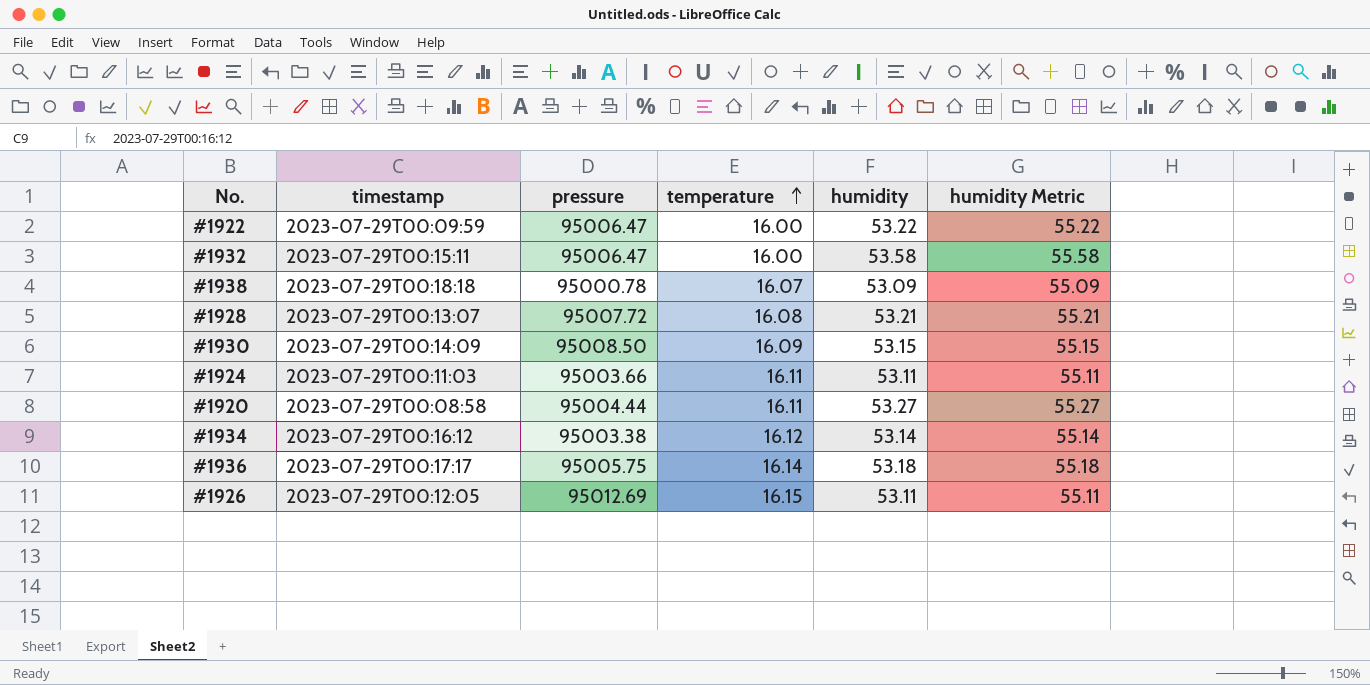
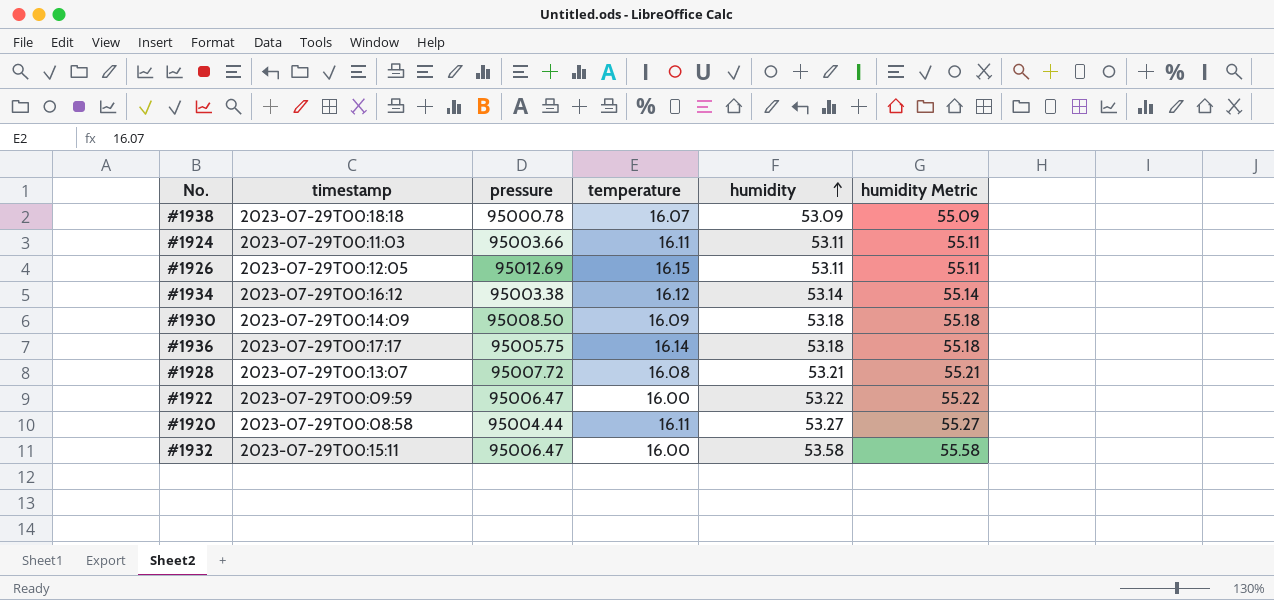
row order: temperature ascending -> humidity ascending
#1930 | humidity: 53.15 -> 53.18
#1930 | humidity Metric: 55.15 -> 55.18

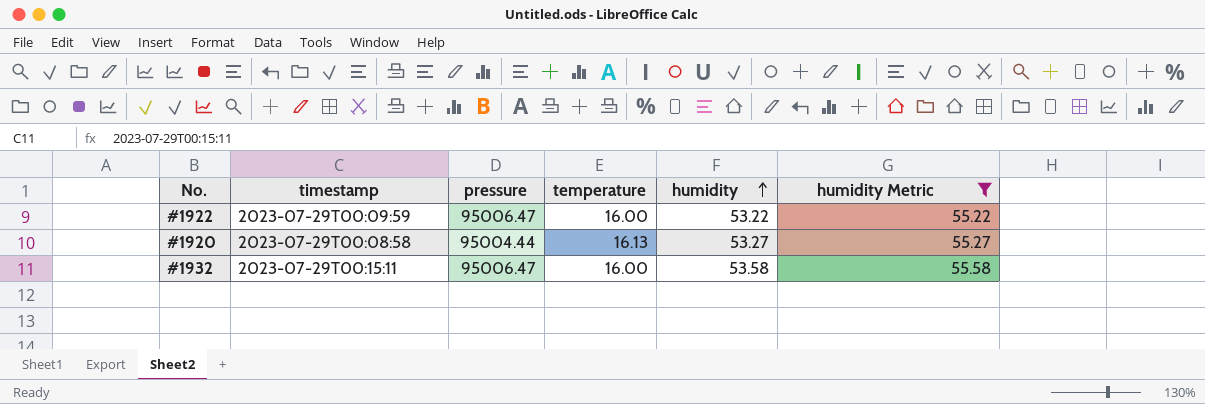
filter: none -> humidity Metric >= 55.22
#1920 | temperature: 16.11 -> 16.13

